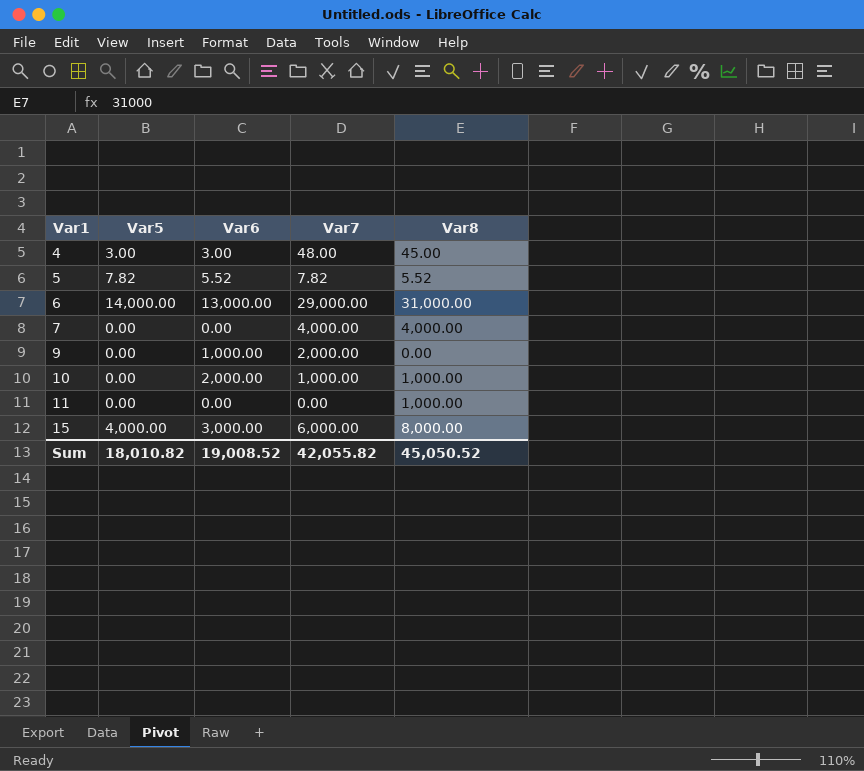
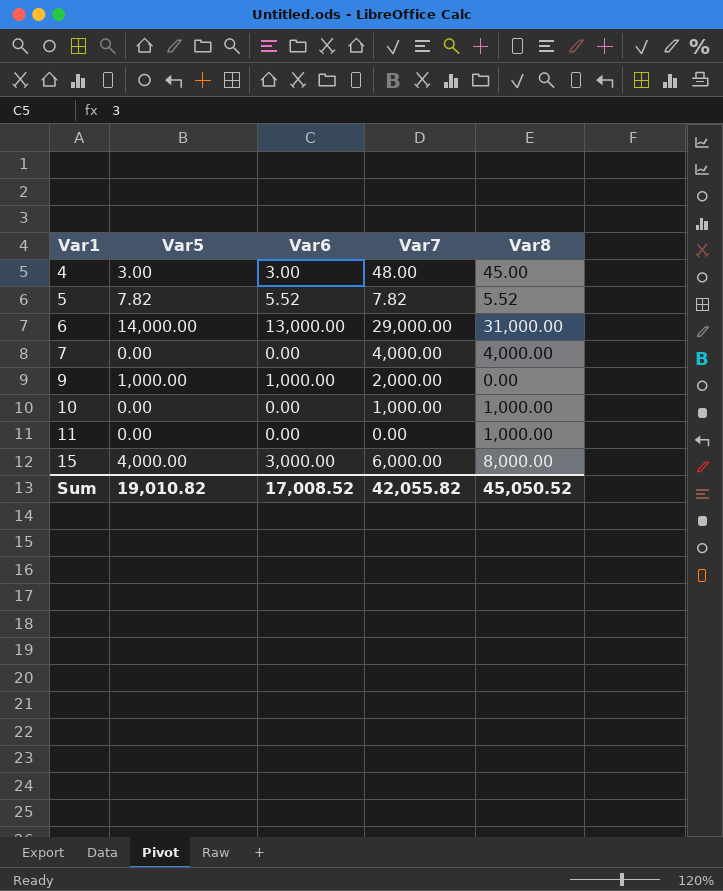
9 | Var5: 0.00 -> 1,000.00
10 | Var6: 2,000.00 -> 0.00
Sum | Var5: 18,010.82 -> 19,010.82
Sum | Var6: 19,008.52 -> 17,008.52

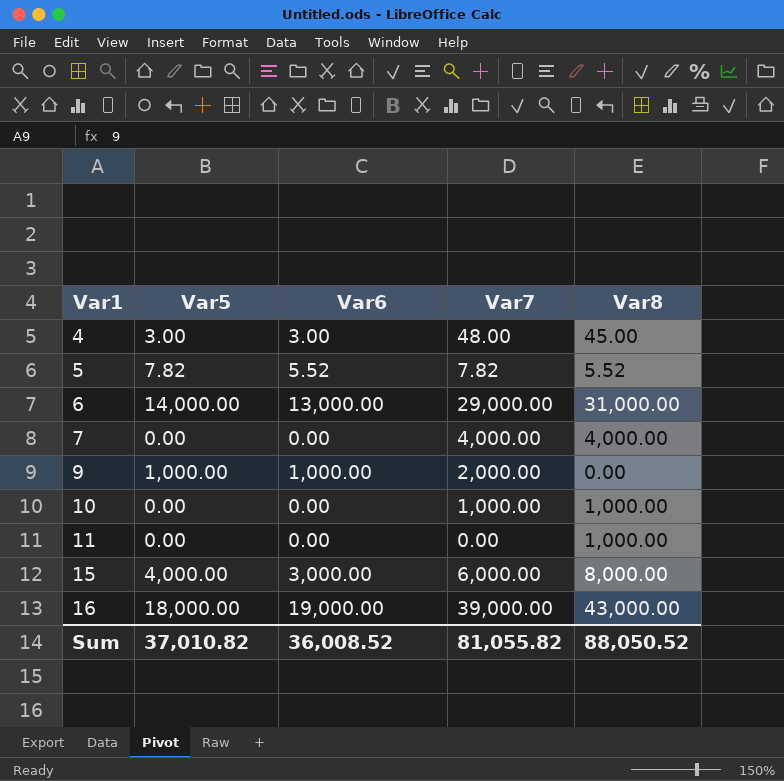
row 16: none -> 18,000.00 | 19,000.00 | 39,000.00 | 43,000.00
Sum | Var5: 19,010.82 -> 37,010.82
Sum | Var6: 17,008.52 -> 36,008.52
Sum | Var7: 42,055.82 -> 81,055.82
Sum | Var8: 45,050.52 -> 88,050.52

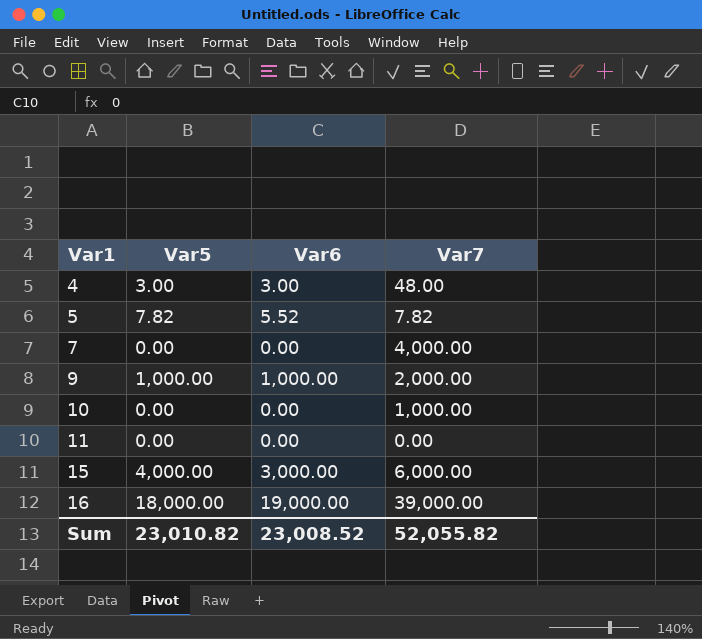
column Var8 | position: 5 -> none
row 6: 14,000.00 | 13,000.00 | 29,000.00 | 31,000.00 -> none
Sum | Var5: 37,010.82 -> 23,010.82
Sum | Var6: 36,008.52 -> 23,008.52
Sum | Var7: 81,055.82 -> 52,055.82

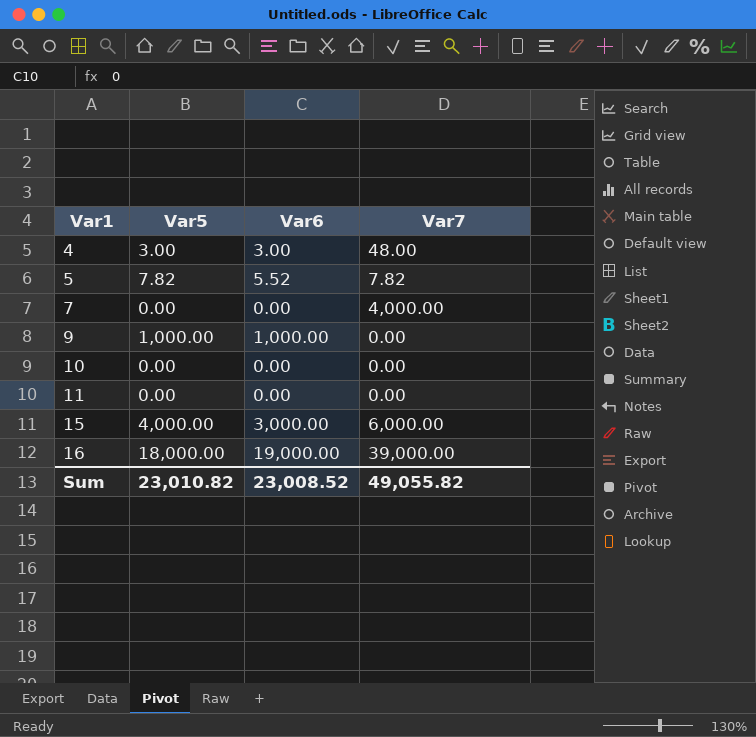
9 | Var7: 2,000.00 -> 0.00
10 | Var7: 1,000.00 -> 0.00
Sum | Var7: 52,055.82 -> 49,055.82

